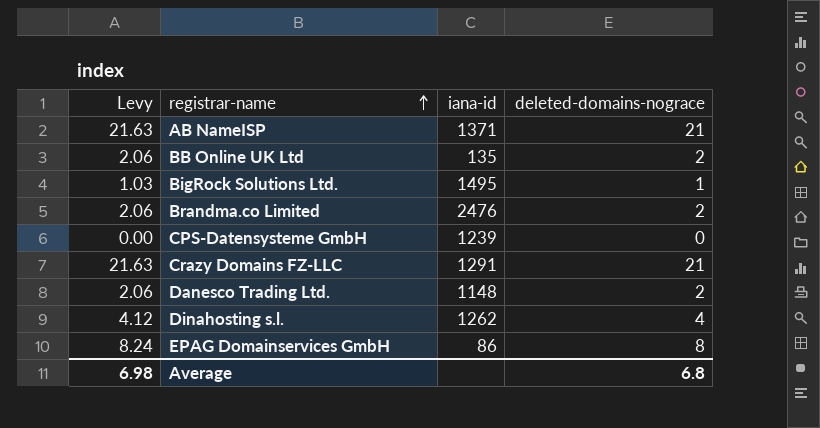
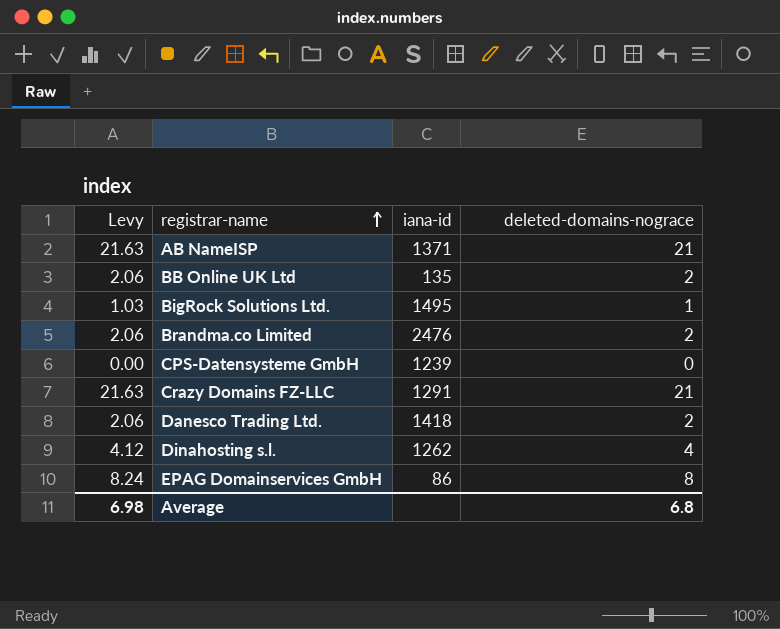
Danesco Trading Ltd. | iana-id: 1148 -> 1418

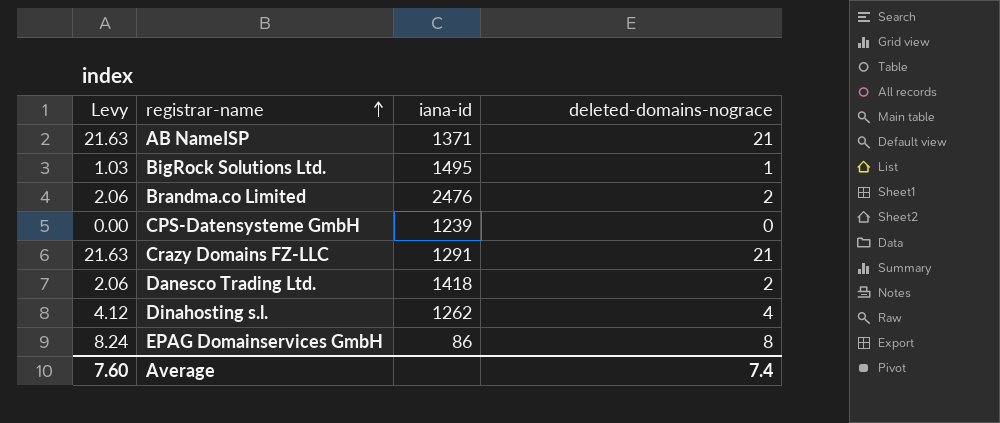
row BB Online UK Ltd: 2.06 | 135 | 2 -> none
Average | Levy: 6.98 -> 7.60
Average | deleted-domains-nograce: 6.8 -> 7.4

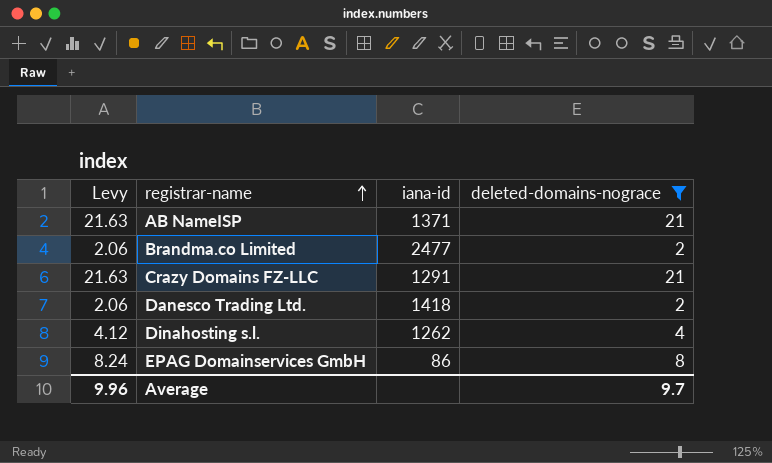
filter: none -> deleted-domains-nograce >= 2
Brandma.co Limited | iana-id: 2476 -> 2477
Average | Levy: 7.60 -> 9.96
Average | deleted-domains-nograce: 7.4 -> 9.7

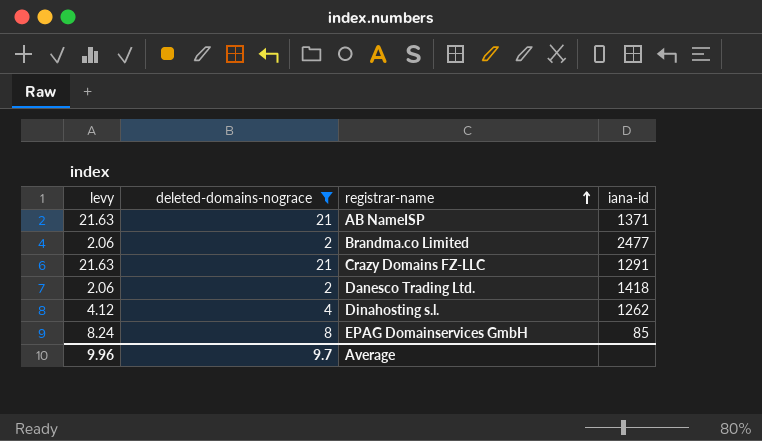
column name: Levy -> levy
column deleted-domains-nograce | position: 4 -> 2
EPAG Domainservices GmbH | iana-id: 86 -> 85

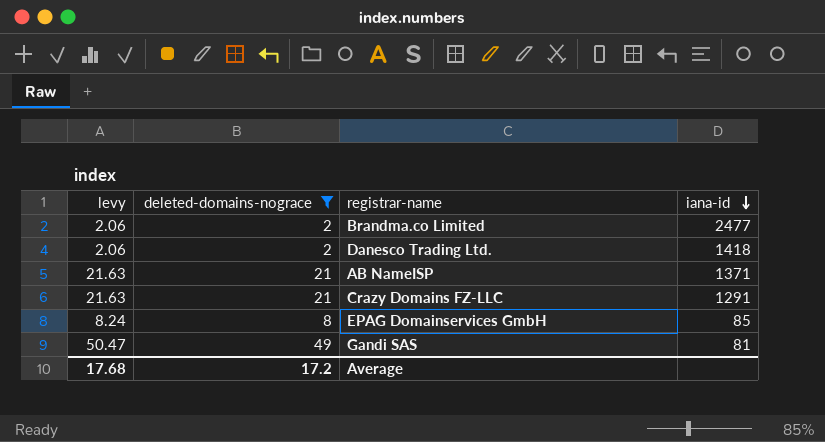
row order: registrar-name ascending -> iana-id descending
row Dinahosting s.l.: 4.12 | 4 | 1262 -> none
row Gandi SAS: none -> 50.47 | 49 | 81
Average | levy: 9.96 -> 17.68
Average | deleted-domains-nograce: 9.7 -> 17.2

